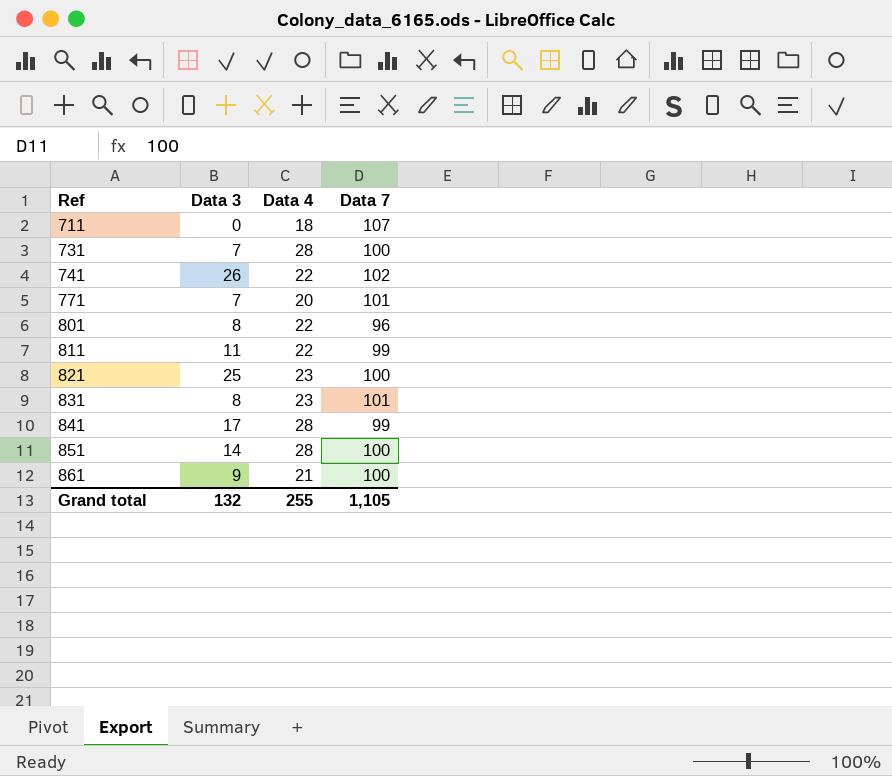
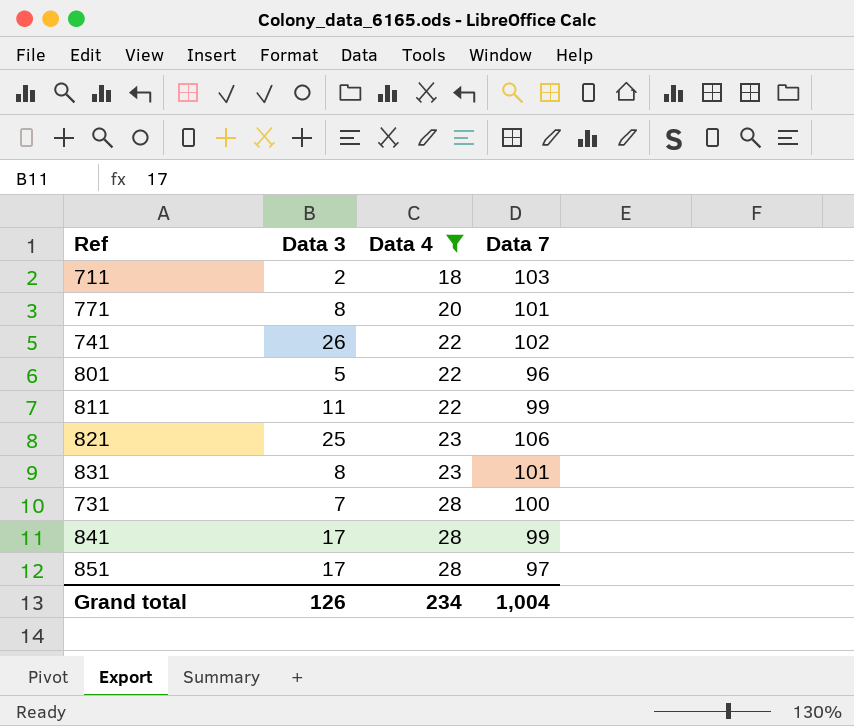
filter: none -> Data 4 != 21
row order: Ref ascending -> Data 4 ascending
711 | Data 3: 0 -> 2
711 | Data 7: 107 -> 103
771 | Data 3: 7 -> 8
801 | Data 3: 8 -> 5
821 | Data 7: 100 -> 106
851 | Data 3: 14 -> 17
851 | Data 7: 100 -> 97
Grand total | Data 3: 132 -> 126
Grand total | Data 4: 255 -> 234
Grand total | Data 7: 1,105 -> 1,004

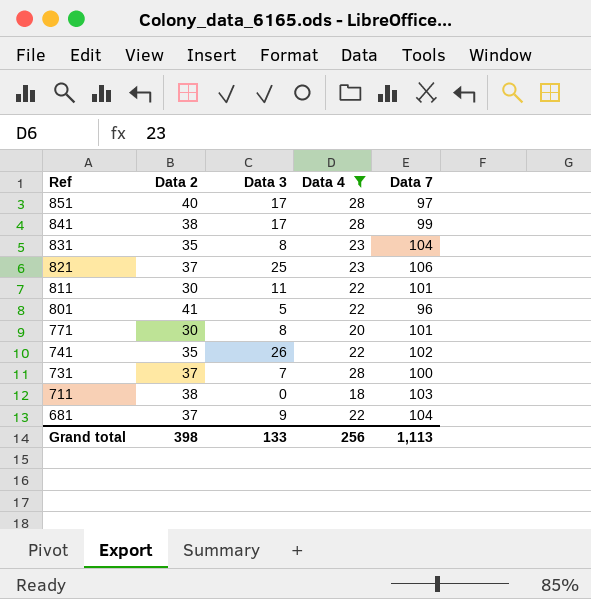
row order: Data 4 ascending -> Ref descending
column Data 2 | position: none -> 2
831 | Data 7: 101 -> 104
811 | Data 7: 99 -> 101
711 | Data 3: 2 -> 0
row 681: none -> 37 | 9 | 22 | 104
Grand total | Data 3: 126 -> 133
Grand total | Data 4: 234 -> 256
Grand total | Data 7: 1,004 -> 1,113

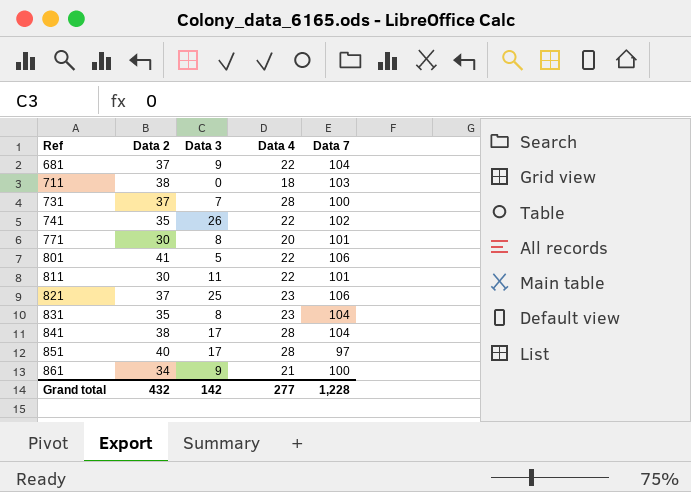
filter: Data 4 != 21 -> none
row order: Ref descending -> Ref ascending
801 | Data 7: 96 -> 106
841 | Data 7: 99 -> 104
Grand total | Data 2: 398 -> 432
Grand total | Data 3: 133 -> 142
Grand total | Data 4: 256 -> 277
Grand total | Data 7: 1,113 -> 1,228

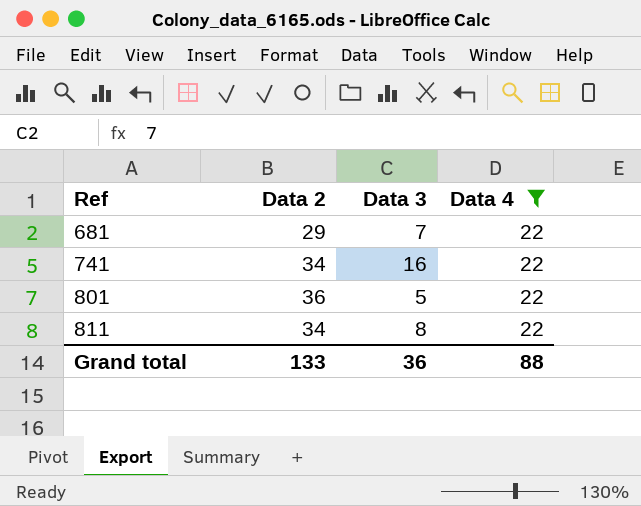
filter: none -> Data 4 = 22
column Data 7 | position: 5 -> none
681 | Data 2: 37 -> 29
681 | Data 3: 9 -> 7
741 | Data 2: 35 -> 34
741 | Data 3: 26 -> 16
801 | Data 2: 41 -> 36
811 | Data 2: 30 -> 34
811 | Data 3: 11 -> 8
Grand total | Data 2: 432 -> 133
Grand total | Data 3: 142 -> 36
Grand total | Data 4: 277 -> 88

